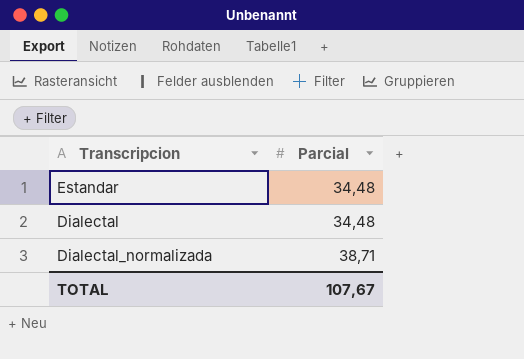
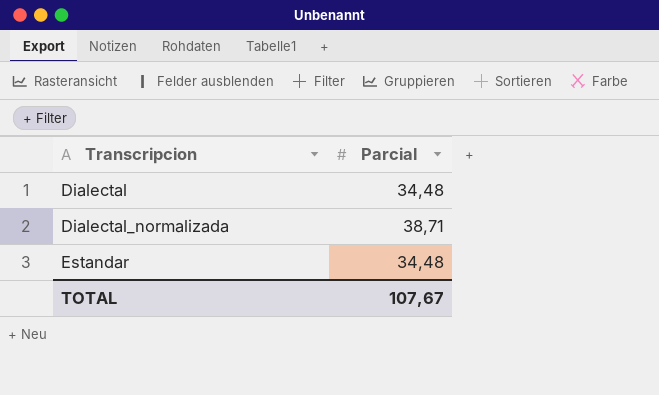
row order: Parcial ascending -> Transcripcion ascending

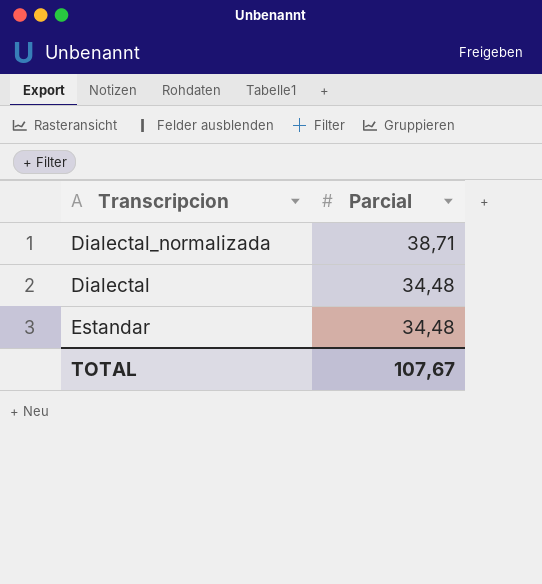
row order: Transcripcion ascending -> Parcial descending

